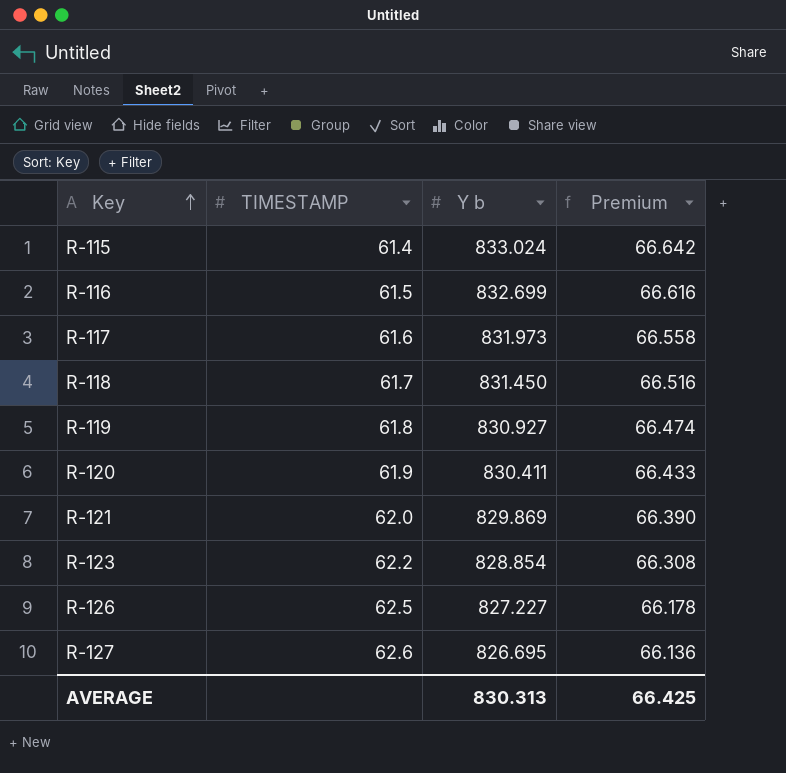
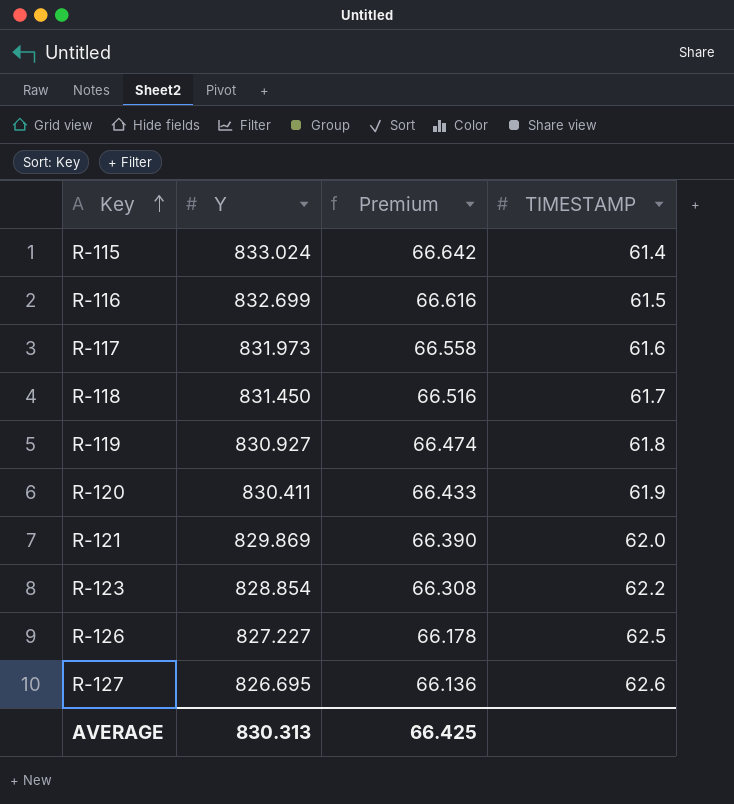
column name: Y b -> Y
column TIMESTAMP | position: 2 -> 4

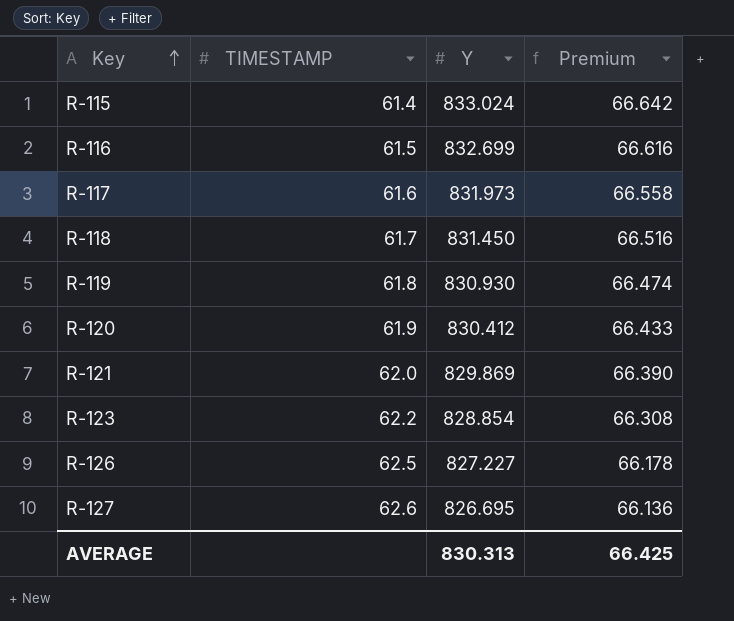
column TIMESTAMP | position: 4 -> 2
R-119 | Y: 830.927 -> 830.930
R-120 | Y: 830.411 -> 830.412

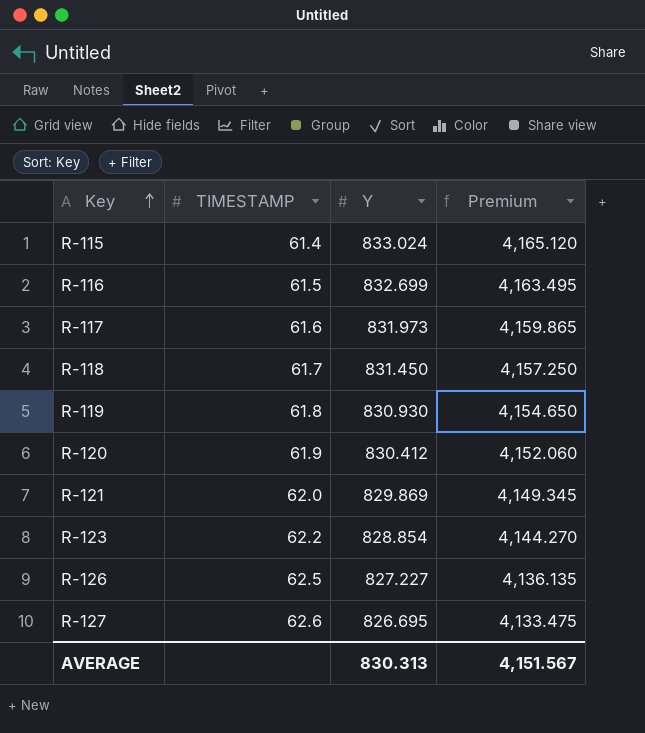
column Premium | formula: [Y] * 0.08 -> [Y] * 5
AVERAGE | Premium: 66.425 -> 4,151.567

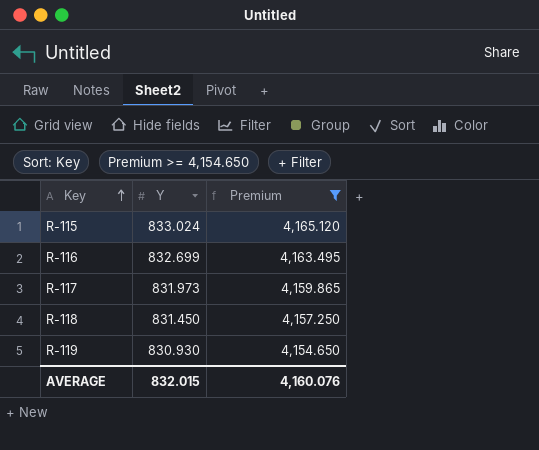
filter: none -> Premium >= 4,154.650
column TIMESTAMP | position: 2 -> none
AVERAGE | Y: 830.313 -> 832.015
AVERAGE | Premium: 4,151.567 -> 4,160.076

